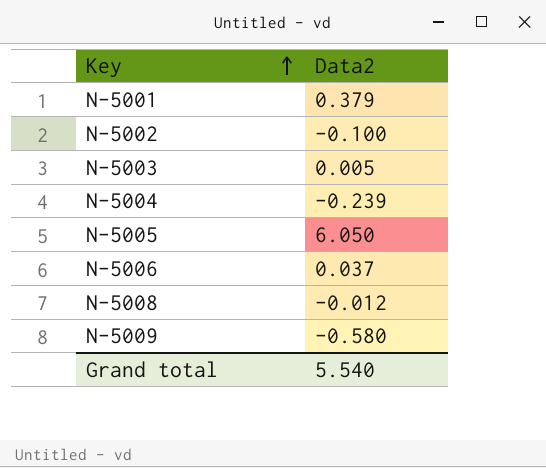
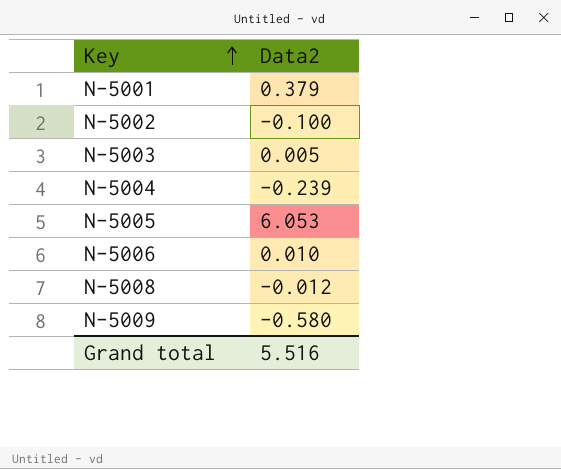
N-5005 | Data2: 6.050 -> 6.053
N-5006 | Data2: 0.037 -> 0.010
Grand total | Data2: 5.540 -> 5.516

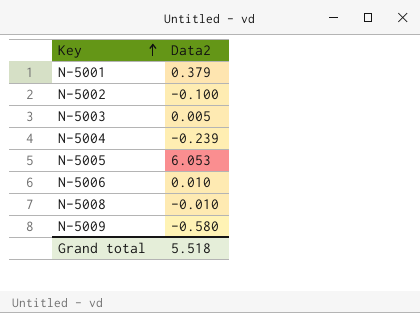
N-5008 | Data2: -0.012 -> -0.010
Grand total | Data2: 5.516 -> 5.518

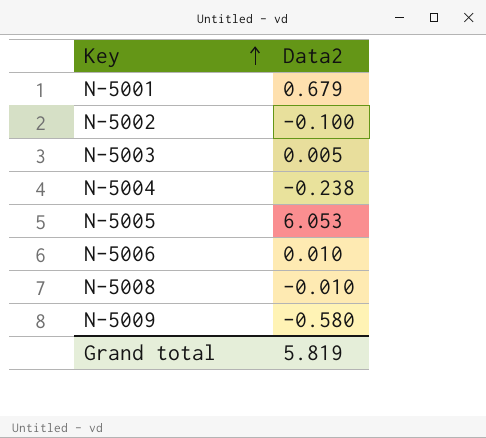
N-5001 | Data2: 0.379 -> 0.679
N-5004 | Data2: -0.239 -> -0.238
Grand total | Data2: 5.518 -> 5.819

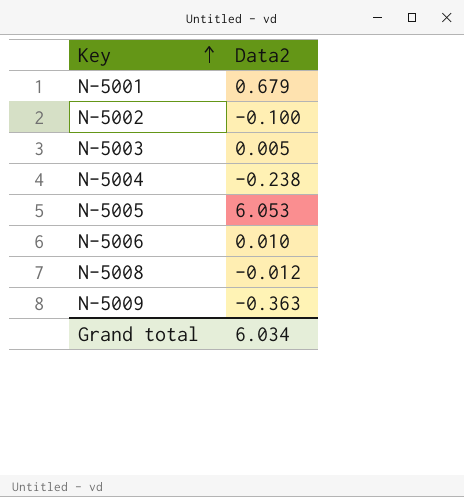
N-5008 | Data2: -0.010 -> -0.012
N-5009 | Data2: -0.580 -> -0.363
Grand total | Data2: 5.819 -> 6.034

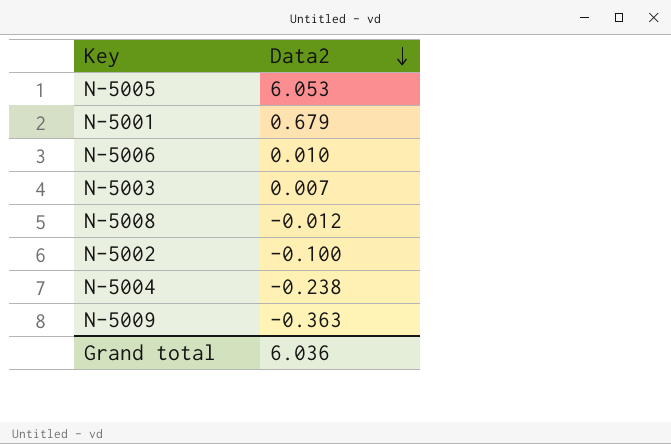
row order: Key ascending -> Data2 descending
N-5003 | Data2: 0.005 -> 0.007
Grand total | Data2: 6.034 -> 6.036

